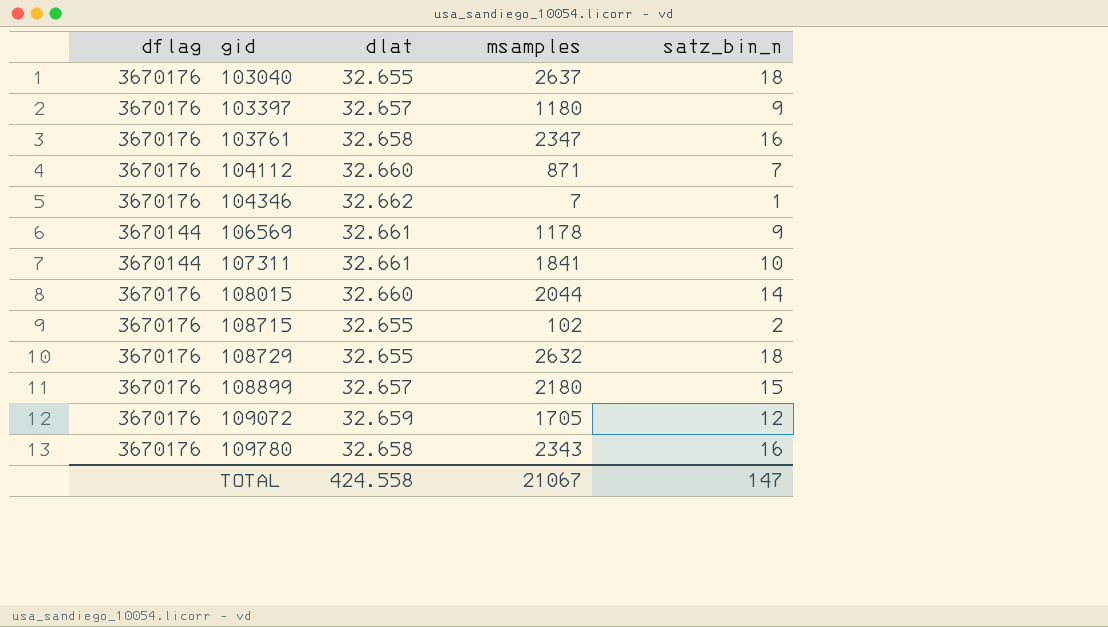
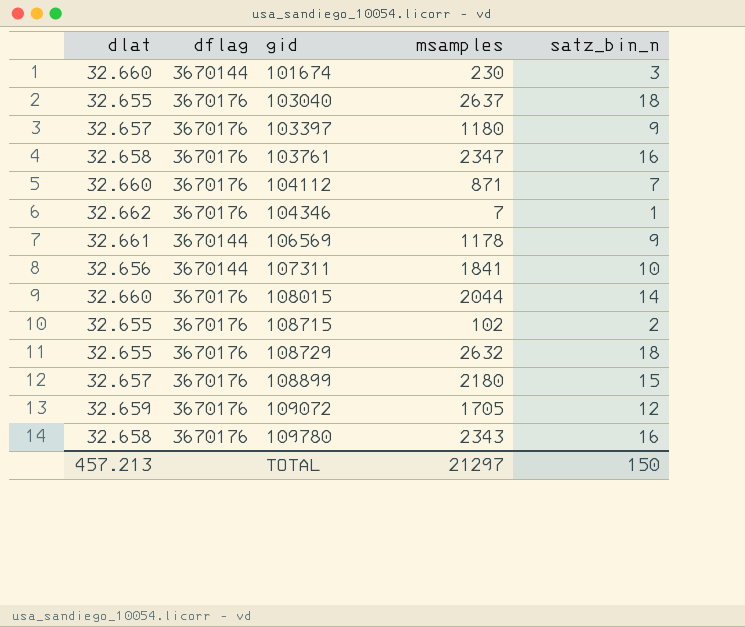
column dlat | position: 3 -> 1
row 101674: none -> 32.660 | 3670144 | 230 | 3
107311 | dlat: 32.661 -> 32.656
TOTAL | dlat: 424.558 -> 457.213
TOTAL | msamples: 21067 -> 21297
TOTAL | satz_bin_n: 147 -> 150

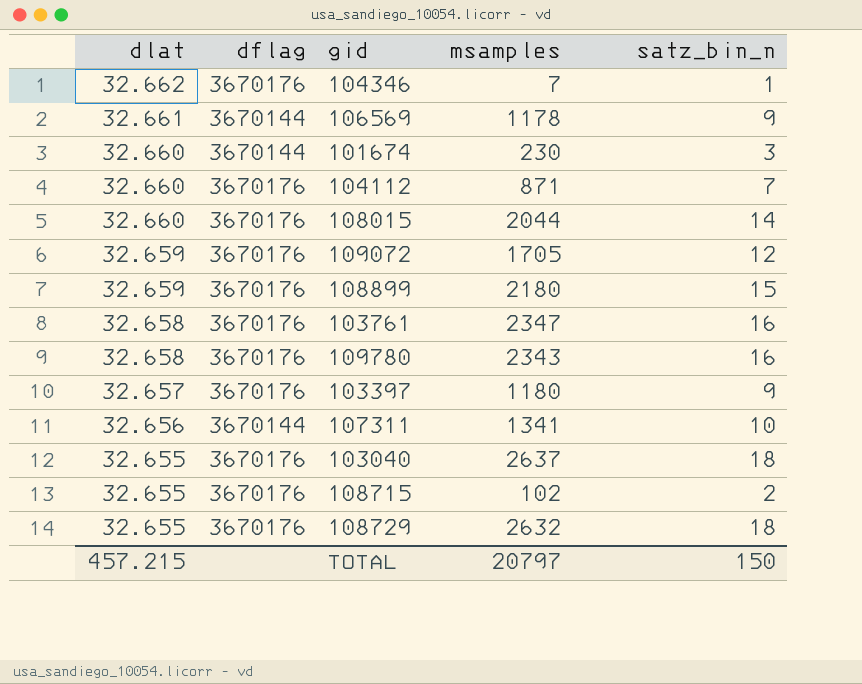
row order: gid ascending -> dlat descending
108899 | dlat: 32.657 -> 32.659
107311 | msamples: 1841 -> 1341
TOTAL | dlat: 457.213 -> 457.215
TOTAL | msamples: 21297 -> 20797

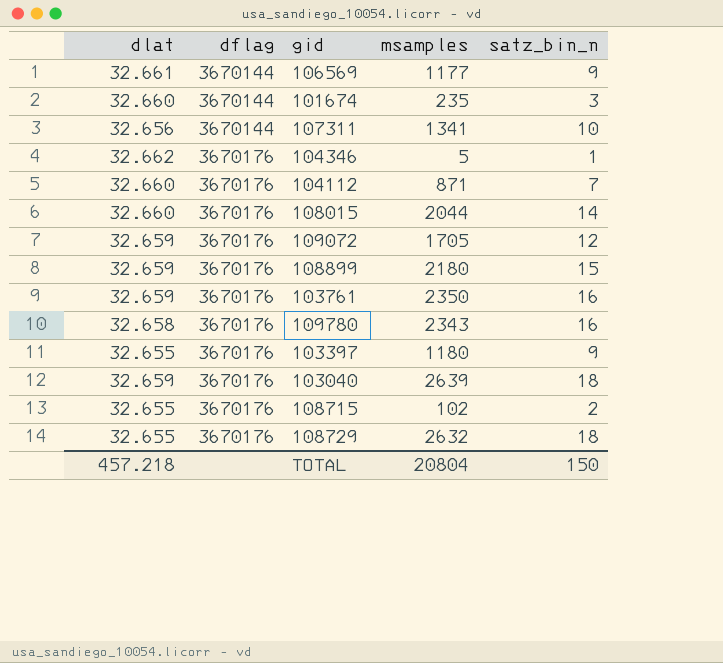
row order: dlat descending -> dflag ascending
106569 | msamples: 1178 -> 1177
101674 | msamples: 230 -> 235
104346 | msamples: 7 -> 5
103761 | dlat: 32.658 -> 32.659
103761 | msamples: 2347 -> 2350
103397 | dlat: 32.657 -> 32.655
103040 | dlat: 32.655 -> 32.659
103040 | msamples: 2637 -> 2639
TOTAL | dlat: 457.215 -> 457.218
TOTAL | msamples: 20797 -> 20804

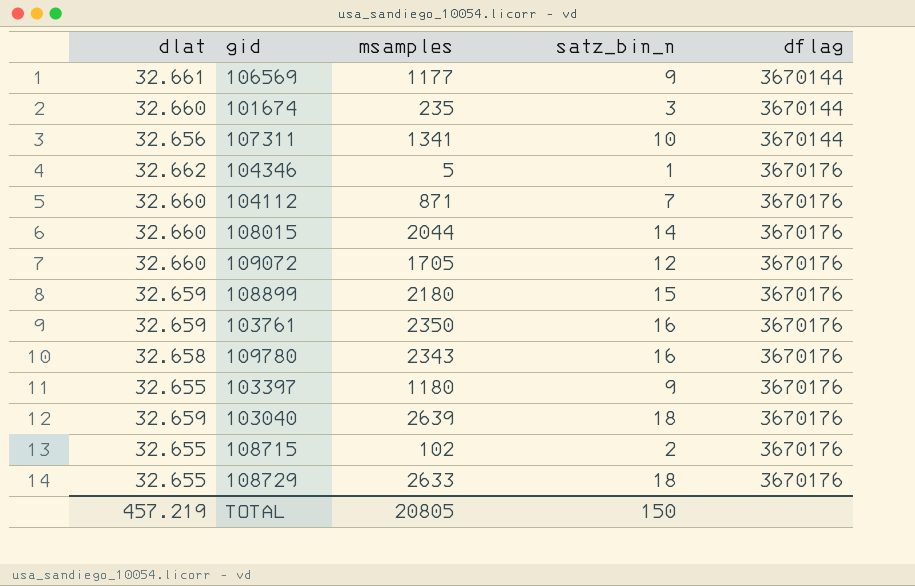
column dflag | position: 2 -> 5
109072 | dlat: 32.659 -> 32.660
108729 | msamples: 2632 -> 2633
TOTAL | dlat: 457.218 -> 457.219
TOTAL | msamples: 20804 -> 20805

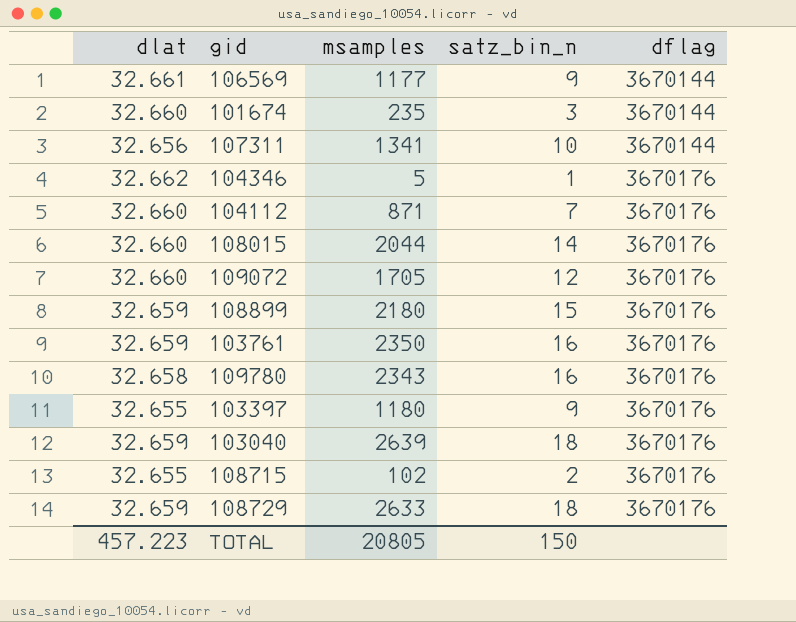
108729 | dlat: 32.655 -> 32.659
TOTAL | dlat: 457.219 -> 457.223

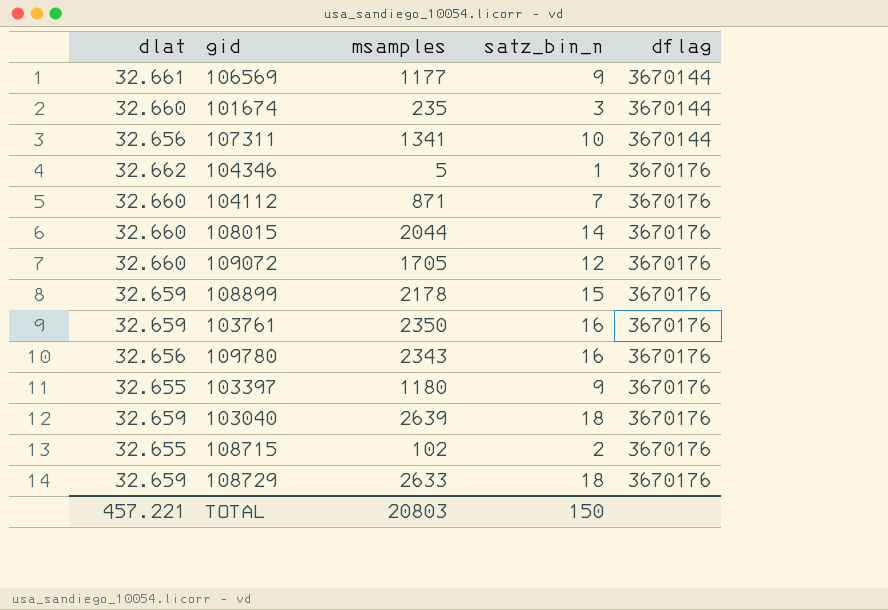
108899 | msamples: 2180 -> 2178
109780 | dlat: 32.658 -> 32.656
TOTAL | dlat: 457.223 -> 457.221
TOTAL | msamples: 20805 -> 20803

